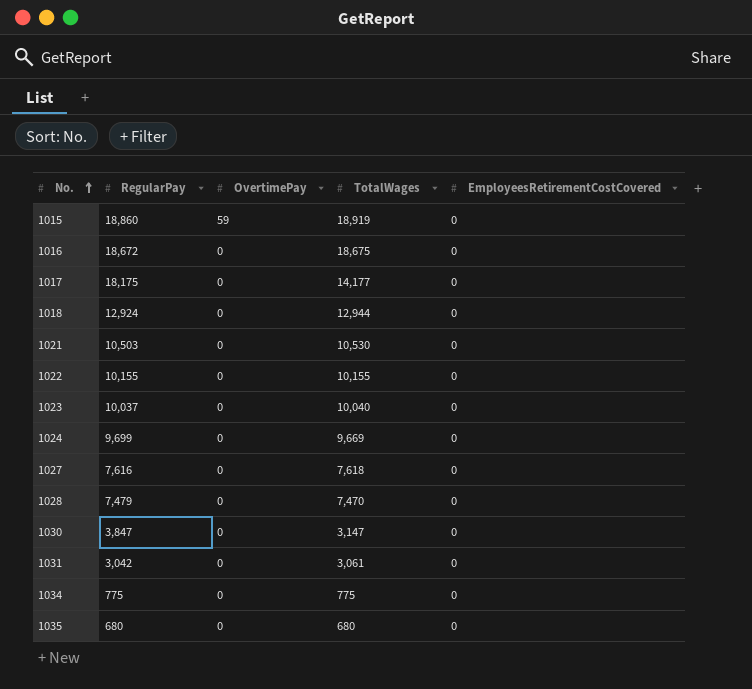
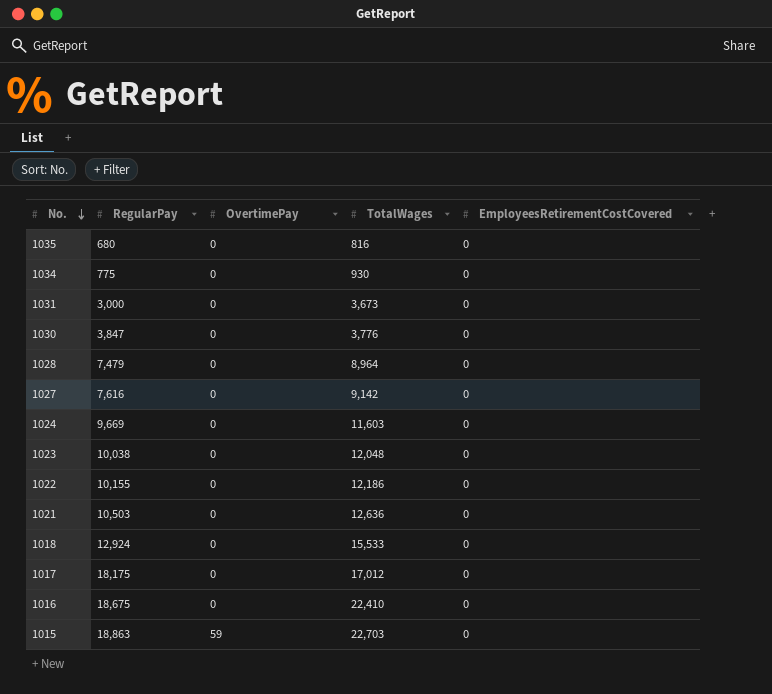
row order: No. ascending -> No. descending
1035 | TotalWages: 680 -> 816
1034 | TotalWages: 775 -> 930
1031 | RegularPay: 3,042 -> 3,000
1031 | TotalWages: 3,061 -> 3,673
1030 | TotalWages: 3,147 -> 3,776
1028 | TotalWages: 7,470 -> 8,964
1027 | TotalWages: 7,618 -> 9,142
1024 | RegularPay: 9,699 -> 9,669
1024 | TotalWages: 9,669 -> 11,603
1023 | RegularPay: 10,037 -> 10,038
1023 | TotalWages: 10,040 -> 12,048
1022 | TotalWages: 10,155 -> 12,186
1021 | TotalWages: 10,530 -> 12,636
1018 | TotalWages: 12,944 -> 15,533
1017 | TotalWages: 14,177 -> 17,012
1016 | RegularPay: 18,672 -> 18,675
1016 | TotalWages: 18,675 -> 22,410
1015 | RegularPay: 18,860 -> 18,863
1015 | TotalWages: 18,919 -> 22,703

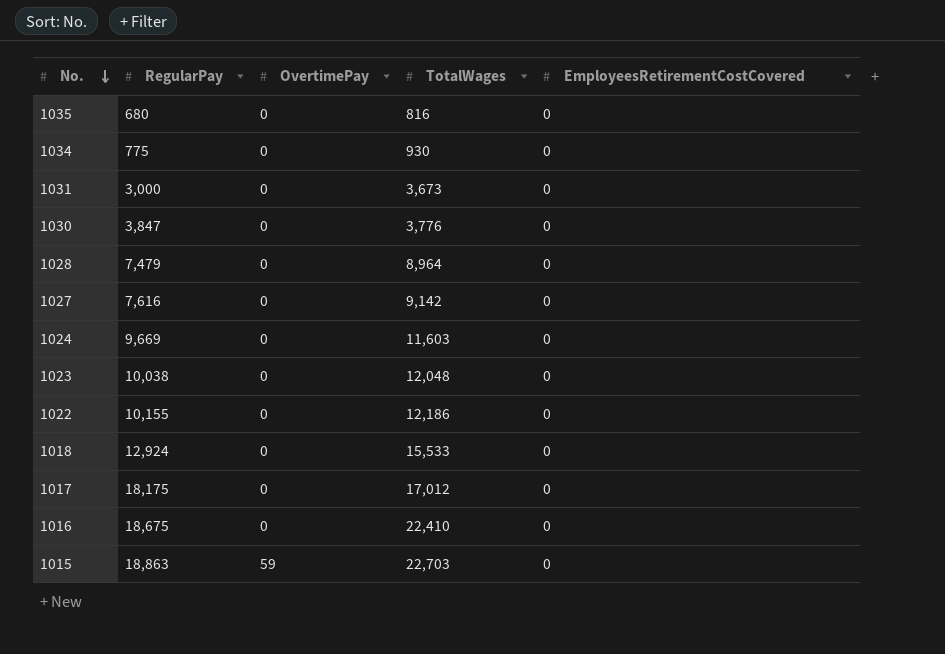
row 1021: 10,503 | 0 | 12,636 | 0 -> none

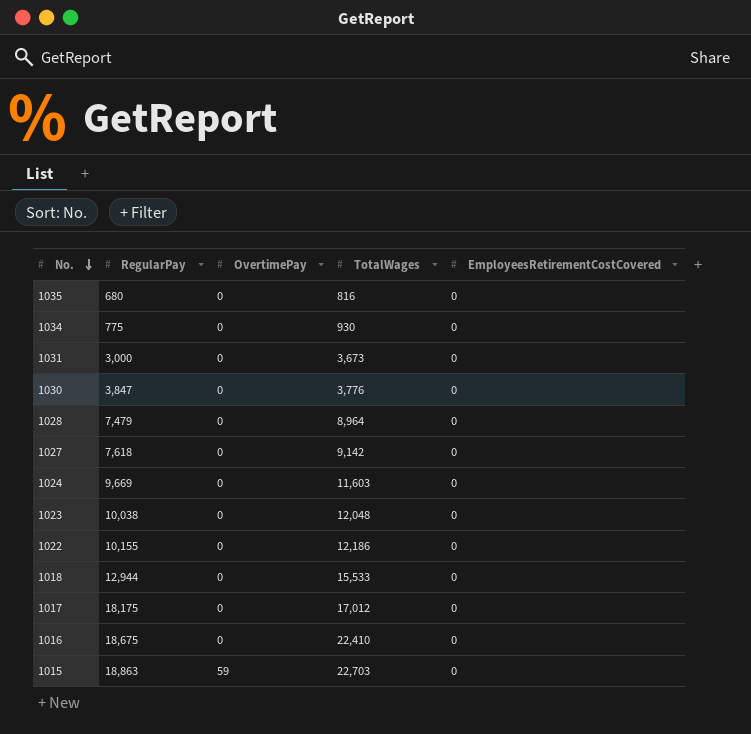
1027 | RegularPay: 7,616 -> 7,618
1018 | RegularPay: 12,924 -> 12,944

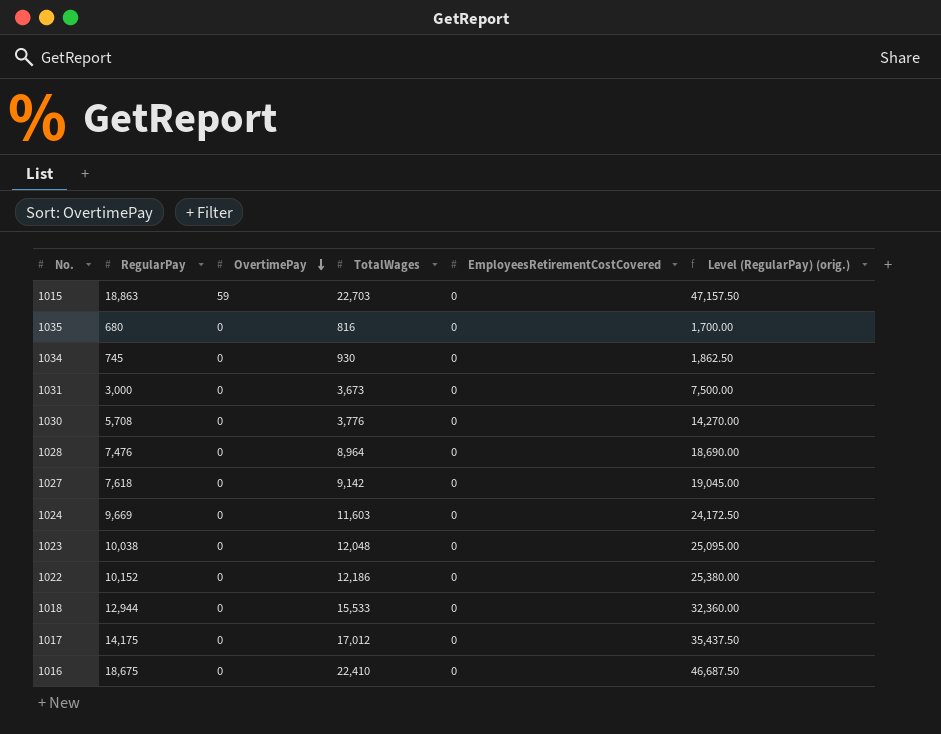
row order: No. descending -> OvertimePay descending
column Level (RegularPay) (orig.) | formula: none -> [RegularPay] * 2.5
1034 | RegularPay: 775 -> 745
1030 | RegularPay: 3,847 -> 5,708
1028 | RegularPay: 7,479 -> 7,476
1022 | RegularPay: 10,155 -> 10,152
1017 | RegularPay: 18,175 -> 14,175

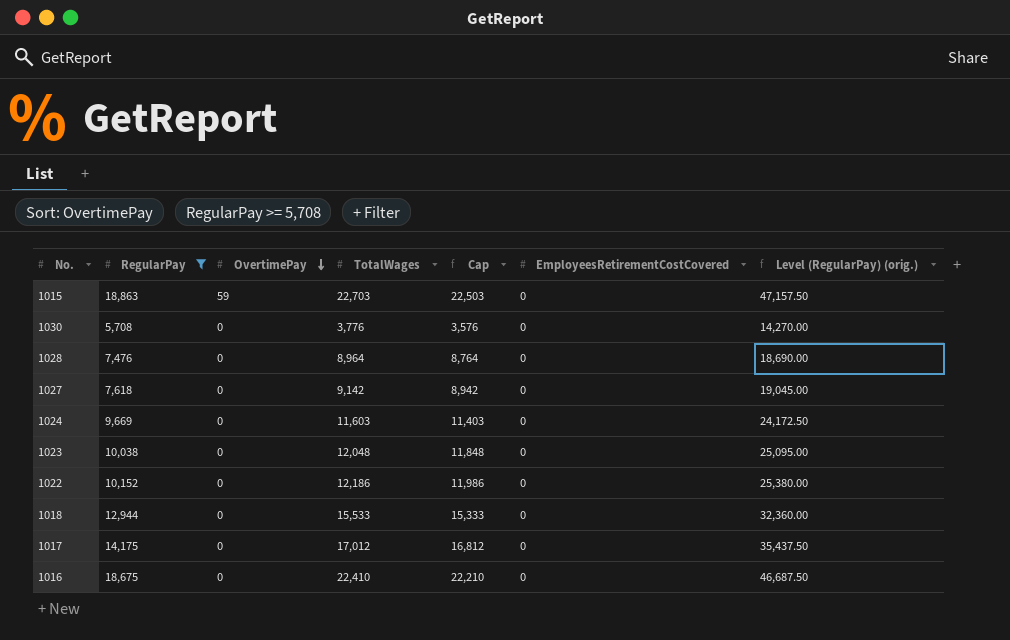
filter: none -> RegularPay >= 5,708
column Cap | formula: none -> [TotalWages] - 200

